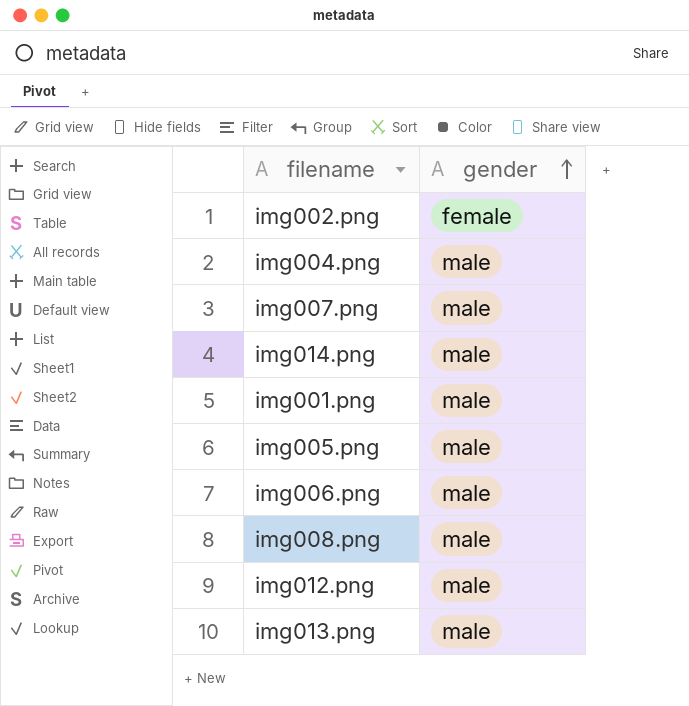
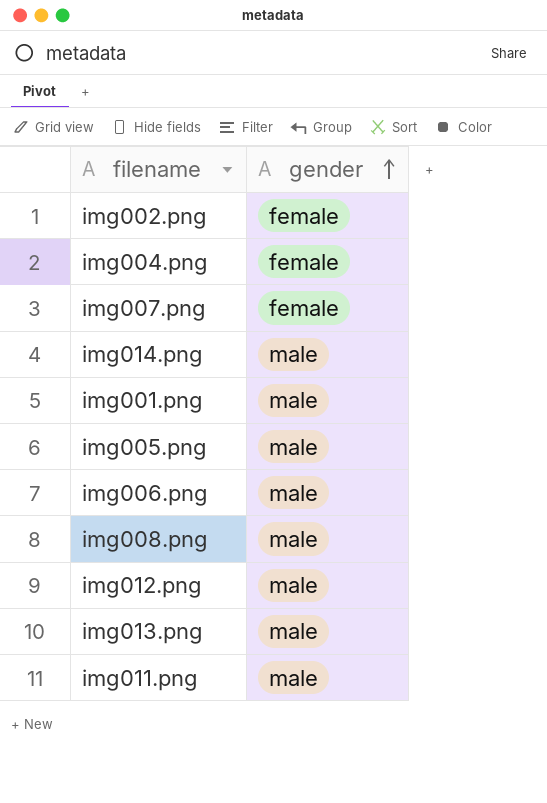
img004.png | gender: male -> female
img007.png | gender: male -> female
row img011.png: none -> male

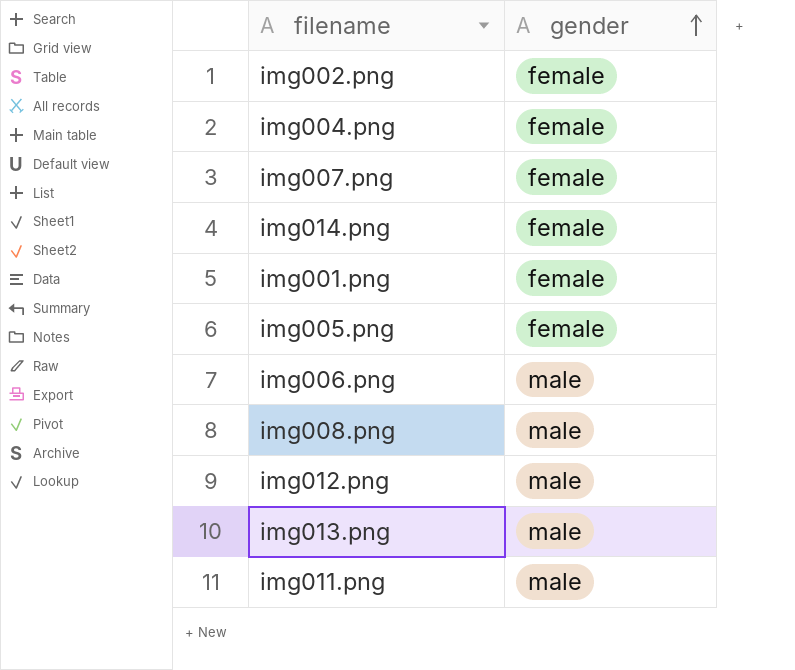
img014.png | gender: male -> female
img001.png | gender: male -> female
img005.png | gender: male -> female

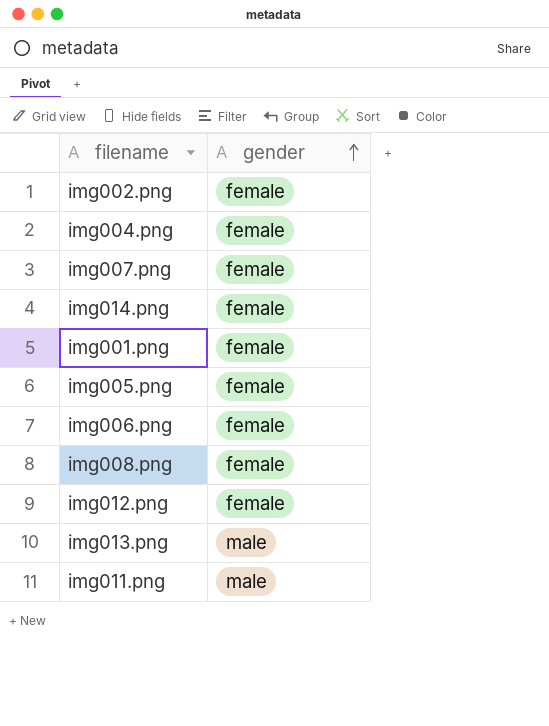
img006.png | gender: male -> female
img008.png | gender: male -> female
img012.png | gender: male -> female

